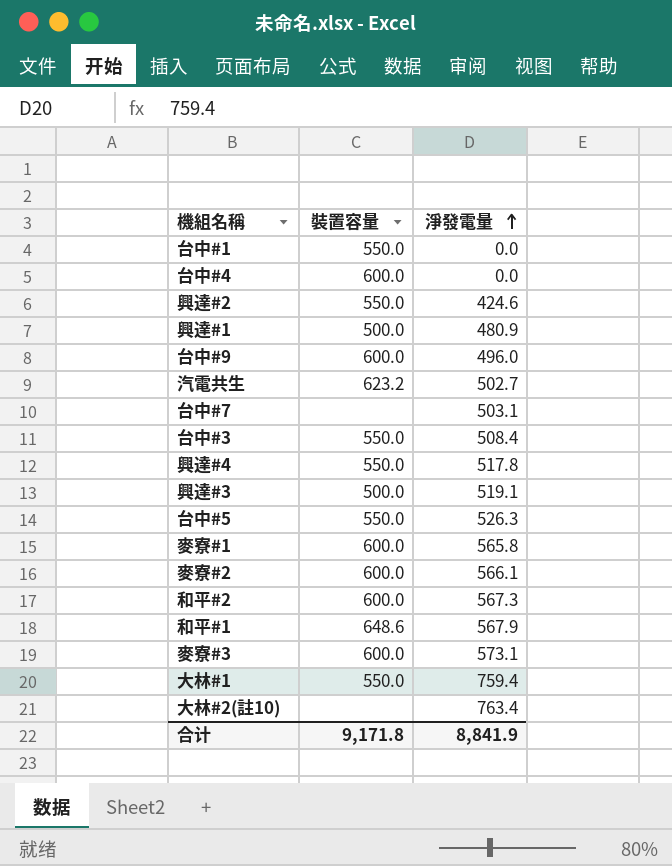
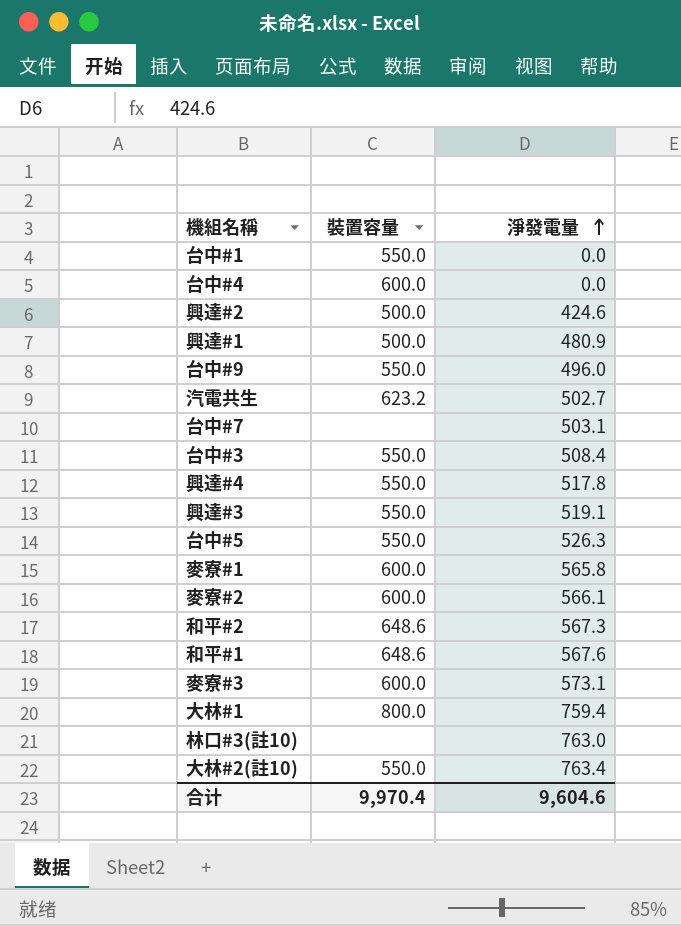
興達#2 | 裝置容量: 550.0 -> 500.0
台中#9 | 裝置容量: 600.0 -> 550.0
興達#3 | 裝置容量: 500.0 -> 550.0
和平#2 | 裝置容量: 600.0 -> 648.6
和平#1 | 淨發電量: 567.9 -> 567.6
大林#1 | 裝置容量: 550.0 -> 800.0
row 林口#3(註10): none -> none | 763.0
大林#2(註10) | 裝置容量: none -> 550.0
合计 | 裝置容量: 9,171.8 -> 9,970.4
合计 | 淨發電量: 8,841.9 -> 9,604.6

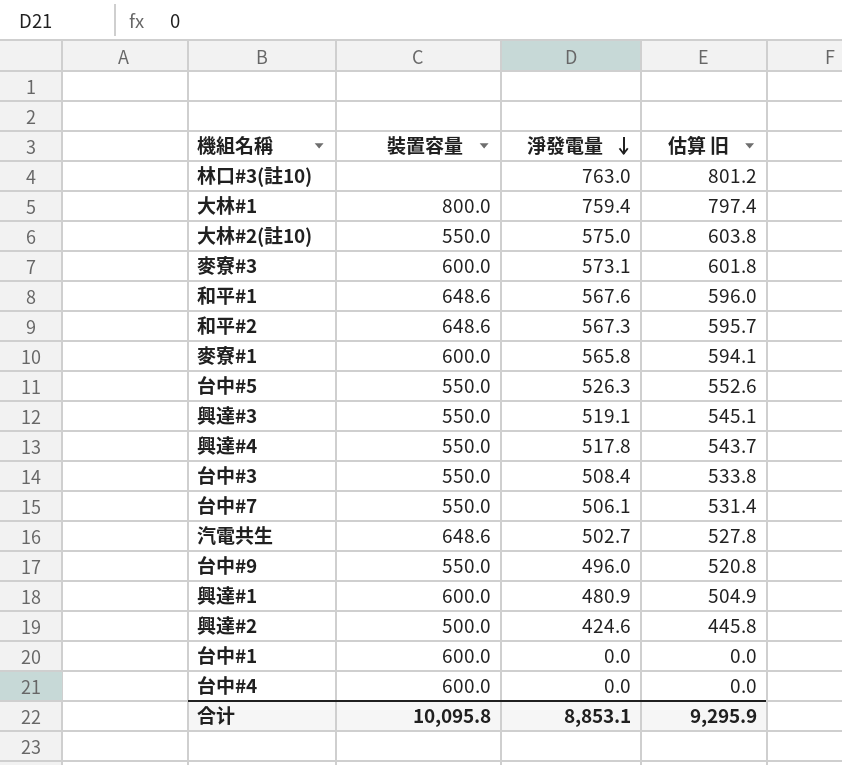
row order: 淨發電量 ascending -> 淨發電量 descending
column 估算 旧 | formula: none -> [淨發電量] * 1.05
row 麥寮#2: 600.0 | 566.1 -> none
大林#2(註10) | 淨發電量: 763.4 -> 575.0
台中#7 | 裝置容量: none -> 550.0
台中#7 | 淨發電量: 503.1 -> 506.1
汽電共生 | 裝置容量: 623.2 -> 648.6
興達#1 | 裝置容量: 500.0 -> 600.0
台中#1 | 裝置容量: 550.0 -> 600.0
合计 | 裝置容量: 9,970.4 -> 10,095.8
合计 | 淨發電量: 9,604.6 -> 8,853.1

